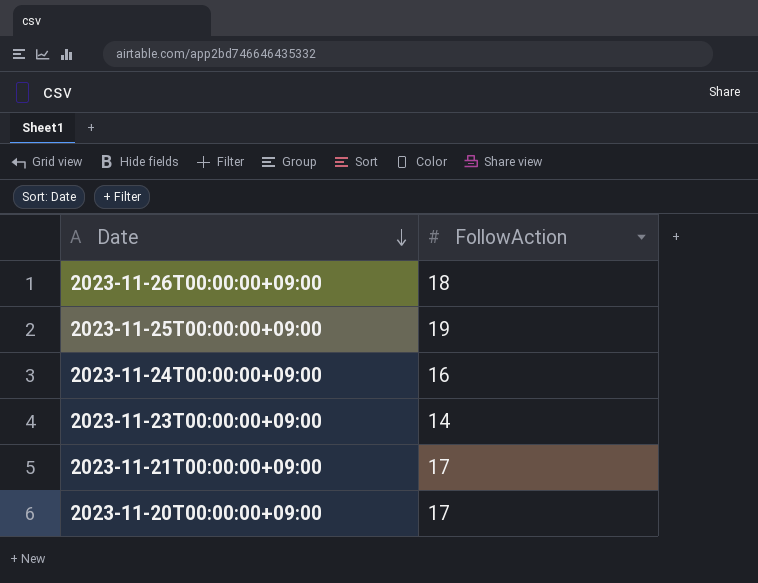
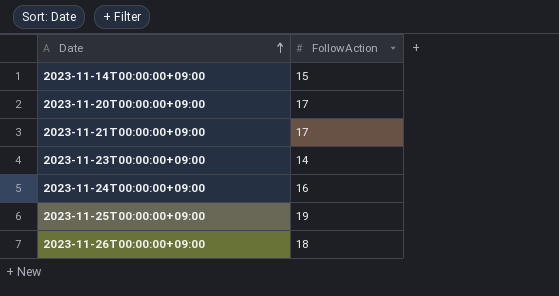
row order: Date descending -> Date ascending
row 2023-11-14T00:00:00+09:00: none -> 15

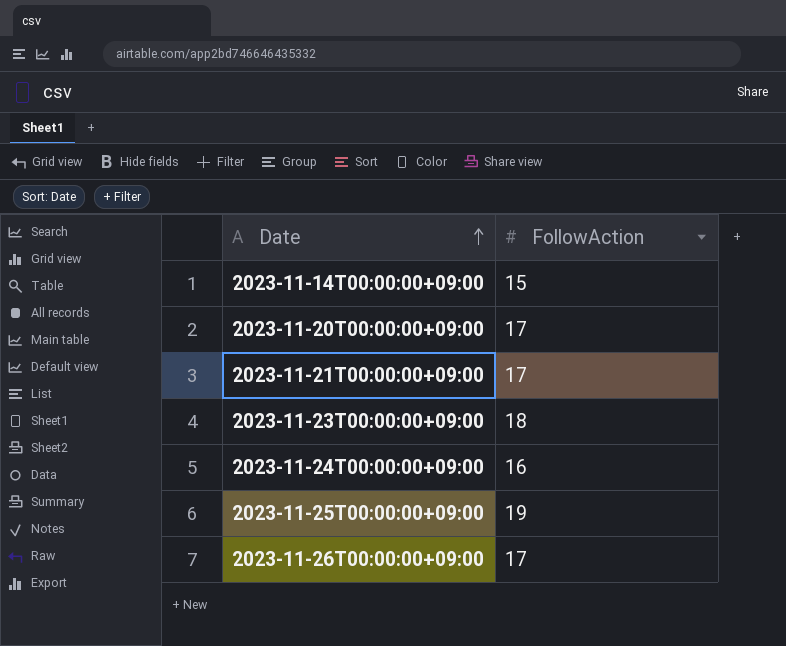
2023-11-23T00:00:00+09:00 | FollowAction: 14 -> 18
2023-11-26T00:00:00+09:00 | FollowAction: 18 -> 17

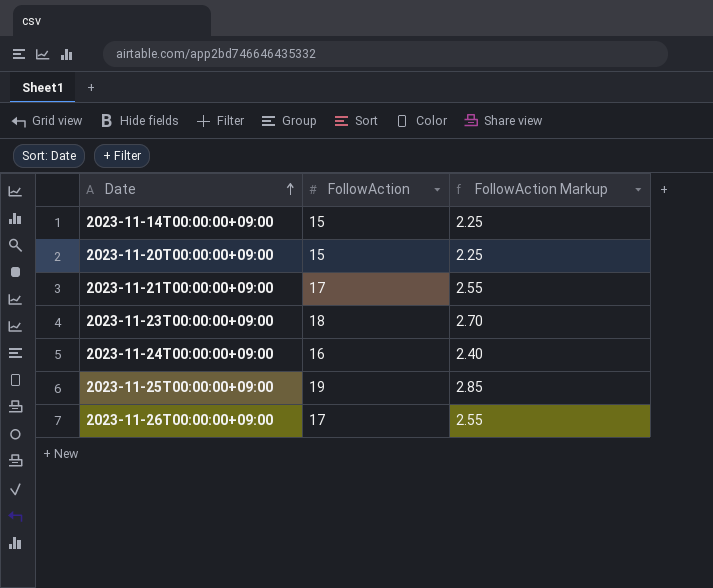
column FollowAction Markup | formula: none -> [FollowAction] * 0.15
2023-11-20T00:00:00+09:00 | FollowAction: 17 -> 15

